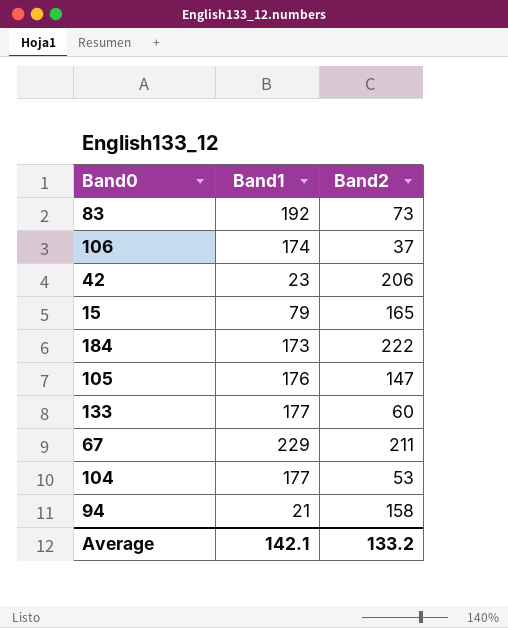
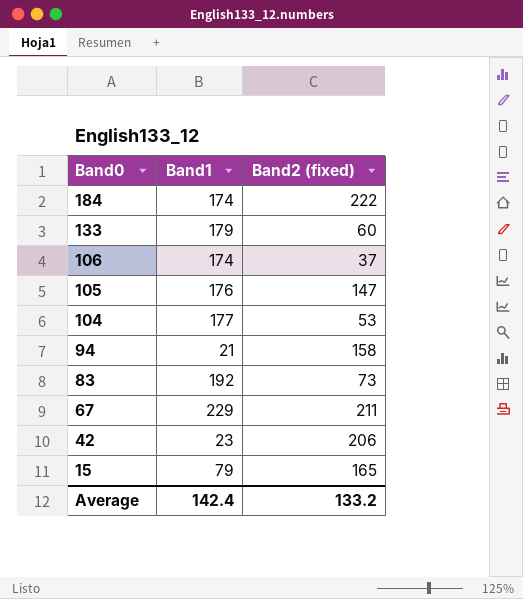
row order: none -> Band0 descending
column name: Band2 -> Band2 (fixed)
184 | Band1: 173 -> 174
133 | Band1: 177 -> 179
Average | Band1: 142.1 -> 142.4

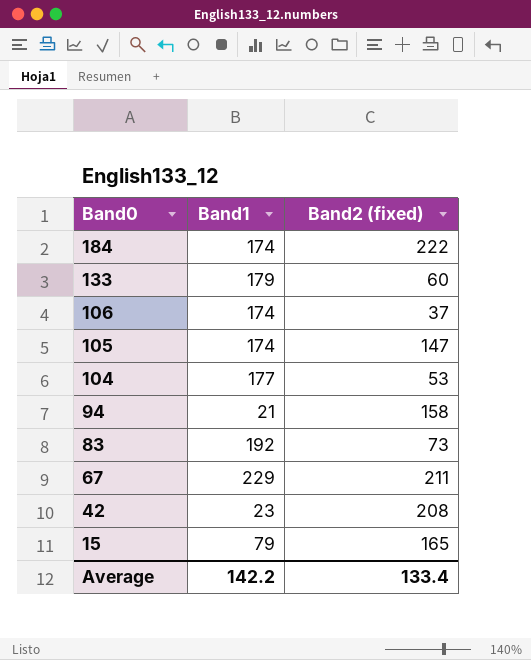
105 | Band1: 176 -> 174
42 | Band2 (fixed): 206 -> 208
Average | Band1: 142.4 -> 142.2
Average | Band2 (fixed): 133.2 -> 133.4

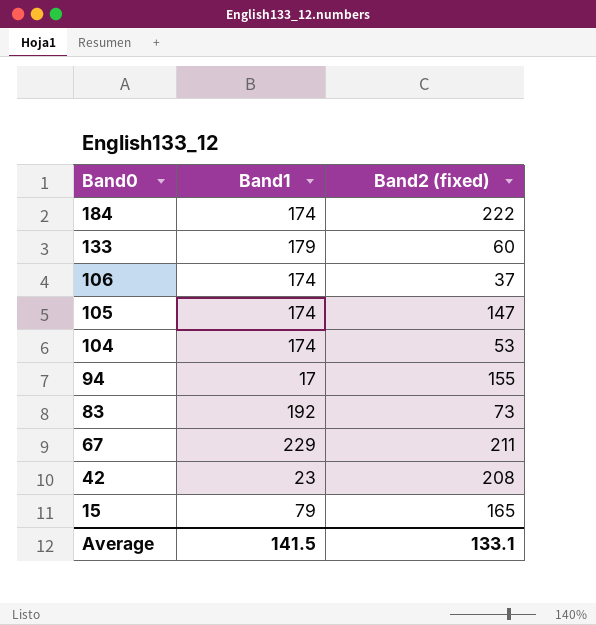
104 | Band1: 177 -> 174
94 | Band1: 21 -> 17
94 | Band2 (fixed): 158 -> 155
Average | Band1: 142.2 -> 141.5
Average | Band2 (fixed): 133.4 -> 133.1

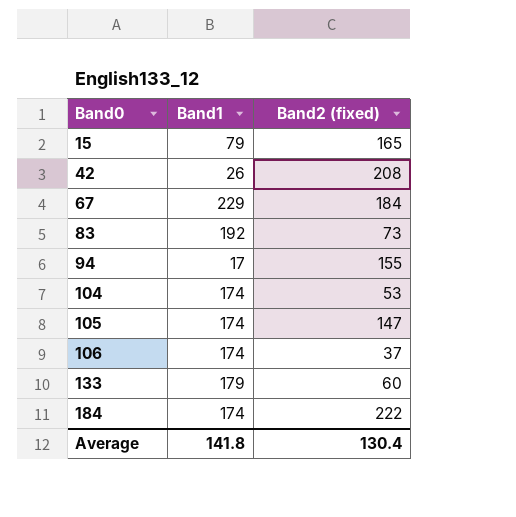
row order: Band0 descending -> Band0 ascending
42 | Band1: 23 -> 26
67 | Band2 (fixed): 211 -> 184
Average | Band1: 141.5 -> 141.8
Average | Band2 (fixed): 133.1 -> 130.4

